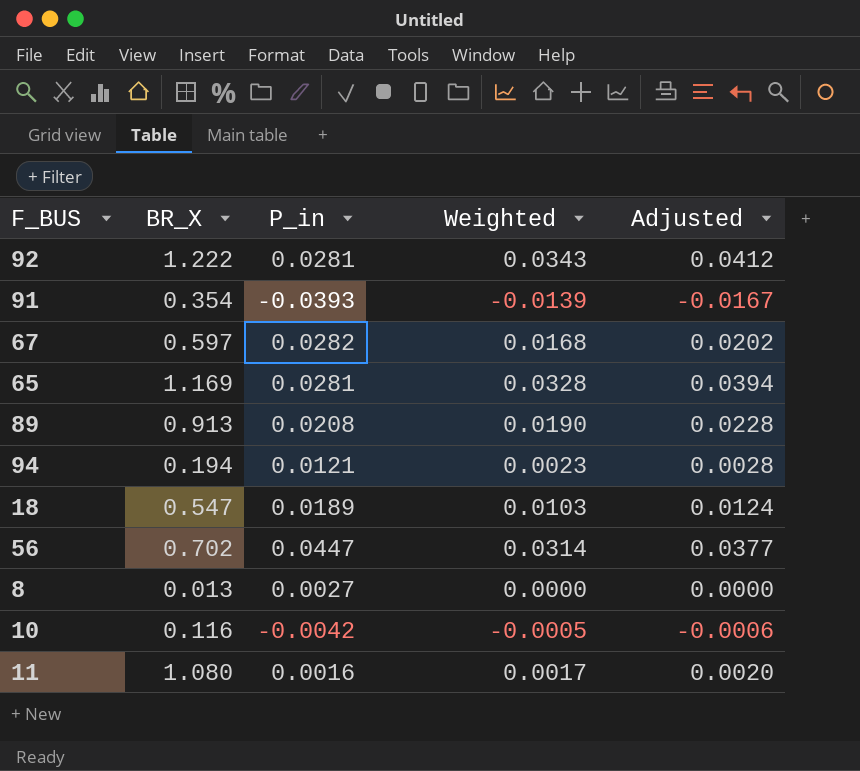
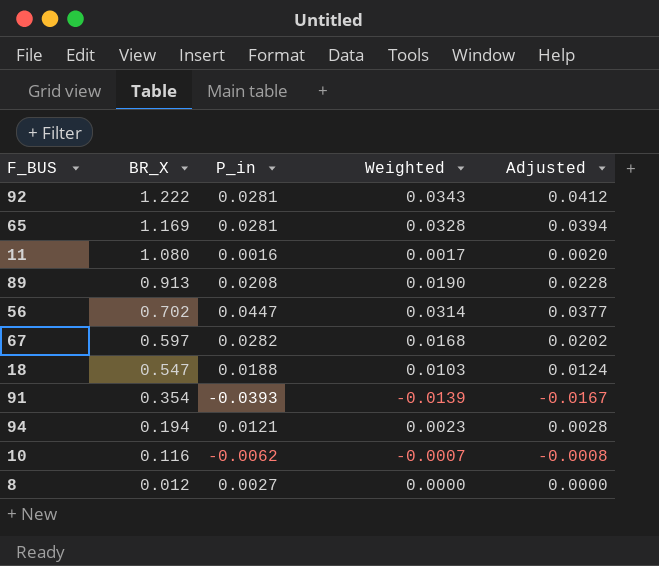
row order: none -> BR_X descending
18 | P_in: 0.0189 -> 0.0188
10 | P_in: -0.0042 -> -0.0062
10 | Weighted: -0.0005 -> -0.0007
10 | Adjusted: -0.0006 -> -0.0008
8 | BR_X: 0.013 -> 0.012

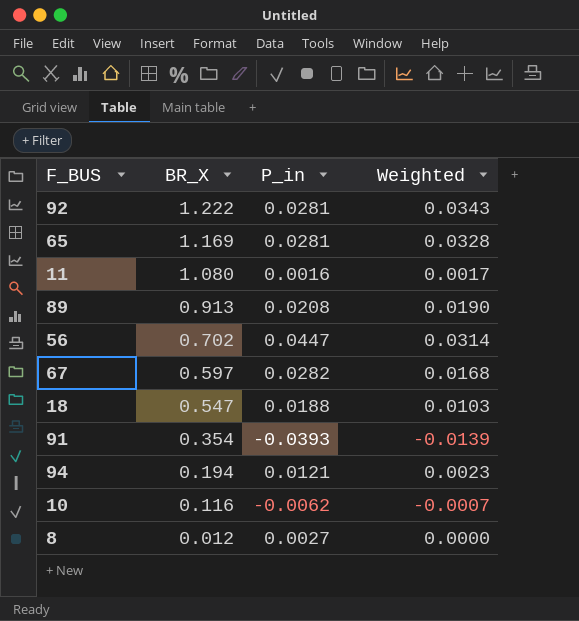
column Adjusted | formula: [Weighted] * 1.2 -> none

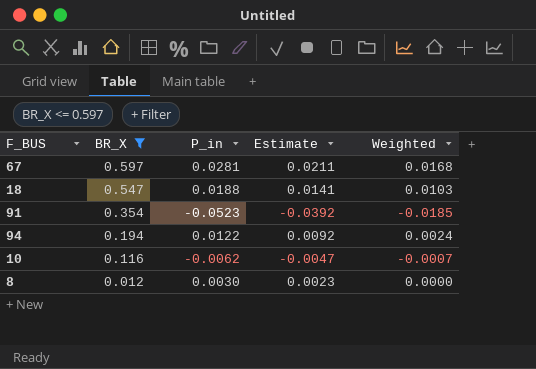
filter: none -> BR_X <= 0.597
column Estimate | formula: none -> [P_in] * 0.75
67 | P_in: 0.0282 -> 0.0281
91 | P_in: -0.0393 -> -0.0523
91 | Weighted: -0.0139 -> -0.0185
94 | P_in: 0.0121 -> 0.0122
94 | Weighted: 0.0023 -> 0.0024
8 | P_in: 0.0027 -> 0.0030

